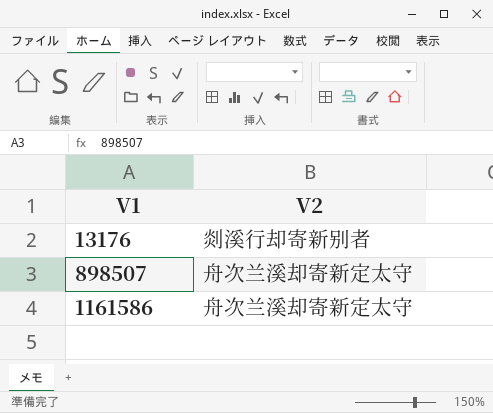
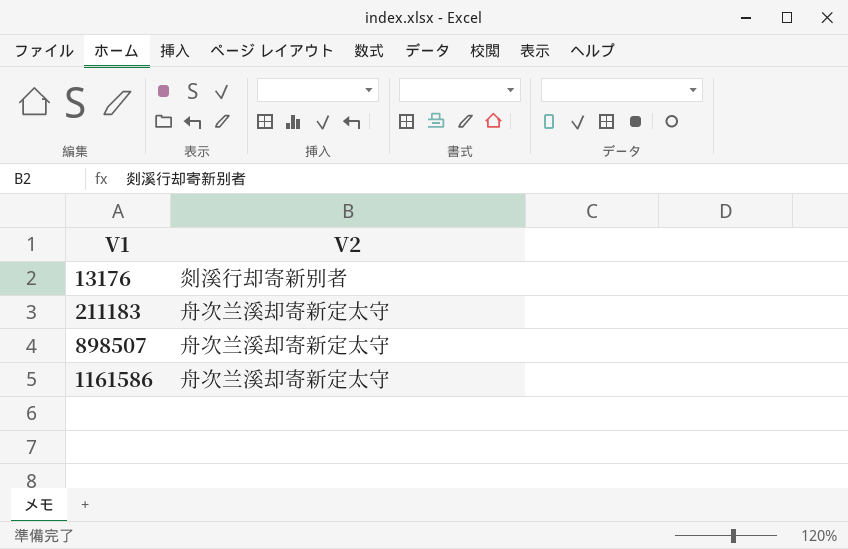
row 211183: none -> 舟次兰溪却寄新定太守

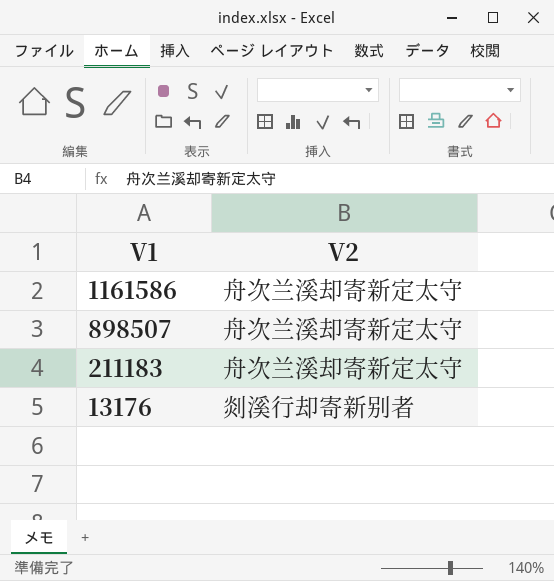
row order: V1 ascending -> V1 descending

